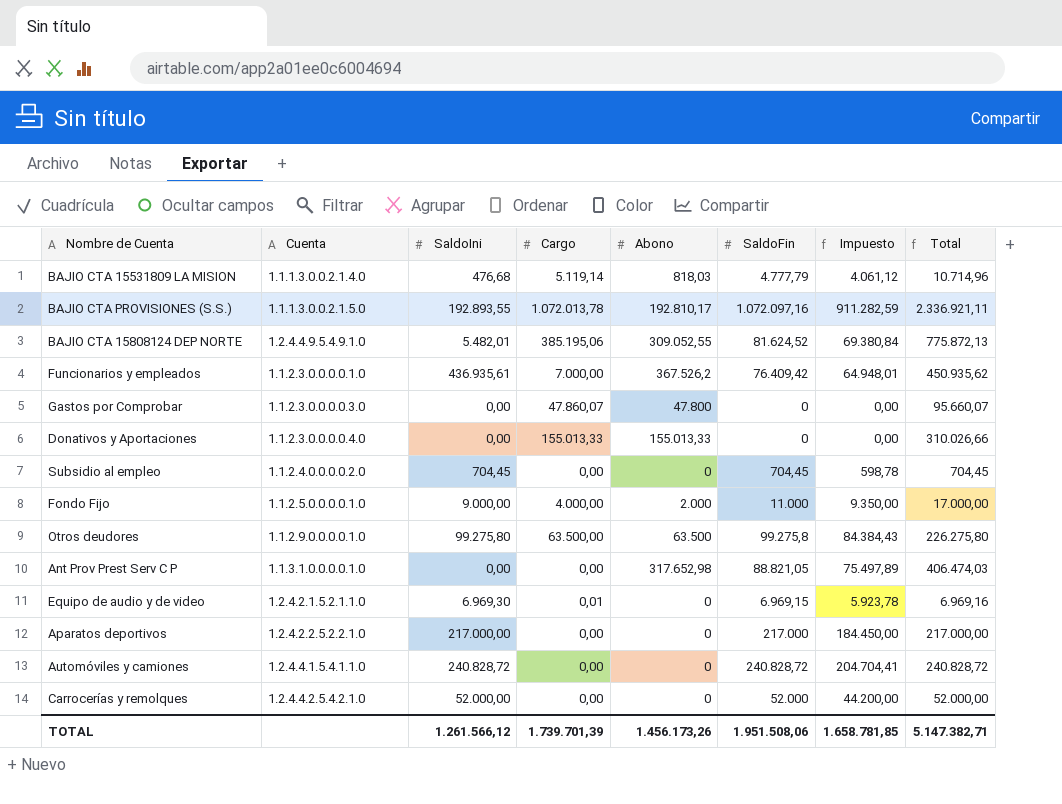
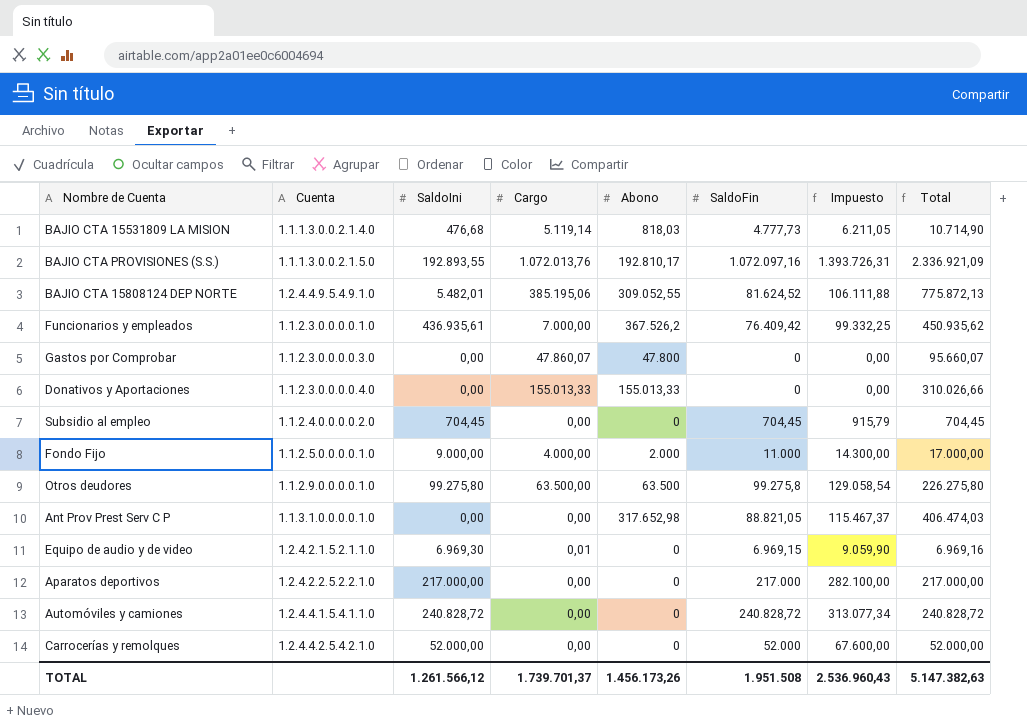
column Impuesto | formula: [SaldoFin] * 0,85 -> [SaldoFin] * 1,3
BAJIO CTA 15531809 LA MISION | SaldoFin: 4.777,79 -> 4.777,73
BAJIO CTA 15531809 LA MISION | Total: 10.714,96 -> 10.714,90
BAJIO CTA PROVISIONES (S.S.) | Cargo: 1.072.013,78 -> 1.072.013,76
BAJIO CTA PROVISIONES (S.S.) | Total: 2.336.921,11 -> 2.336.921,09
TOTAL | Cargo: 1.739.701,39 -> 1.739.701,37
TOTAL | SaldoFin: 1.951.508,06 -> 1.951.508
TOTAL | Impuesto: 1.658.781,85 -> 2.536.960,43
TOTAL | Total: 5.147.382,71 -> 5.147.382,63

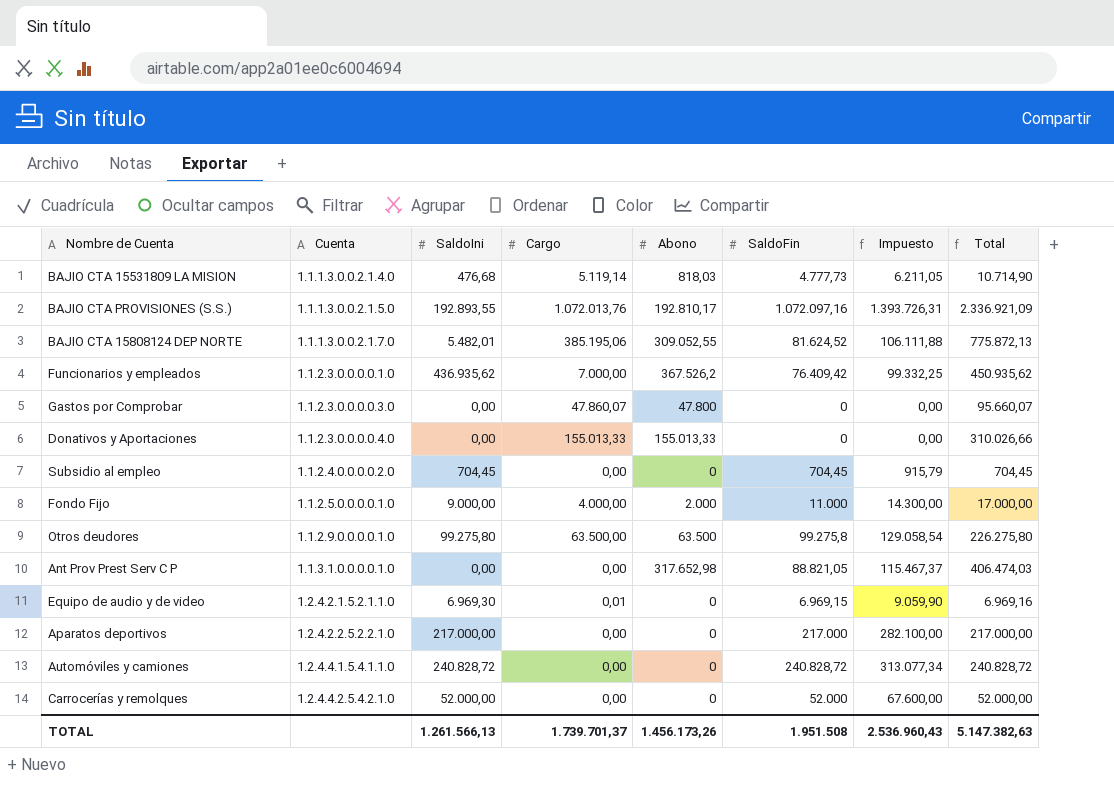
BAJIO CTA 15808124 DEP NORTE | Cuenta: 1.2.4.4.9.5.4.9.1.0 -> 1.1.1.3.0.0.2.1.7.0
Funcionarios y empleados | SaldoIni: 436.935,61 -> 436.935,62
TOTAL | SaldoIni: 1.261.566,12 -> 1.261.566,13

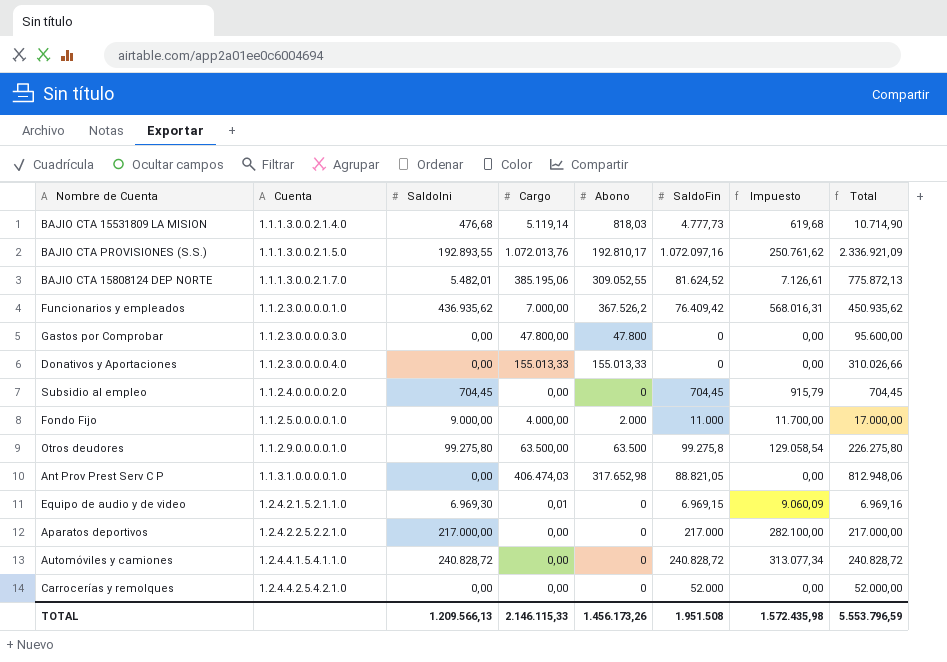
column Impuesto | formula: [SaldoFin] * 1,3 -> [SaldoIni] * 1,3
Gastos por Comprobar | Cargo: 47.860,07 -> 47.800,00
Gastos por Comprobar | Total: 95.660,07 -> 95.600,00
Ant Prov Prest Serv C P | Cargo: 0,00 -> 406.474,03
Ant Prov Prest Serv C P | Total: 406.474,03 -> 812.948,06
Carrocerías y remolques | SaldoIni: 52.000,00 -> 0,00
TOTAL | SaldoIni: 1.261.566,13 -> 1.209.566,13
TOTAL | Cargo: 1.739.701,37 -> 2.146.115,33
TOTAL | Impuesto: 2.536.960,43 -> 1.572.435,98
TOTAL | Total: 5.147.382,63 -> 5.553.796,59

